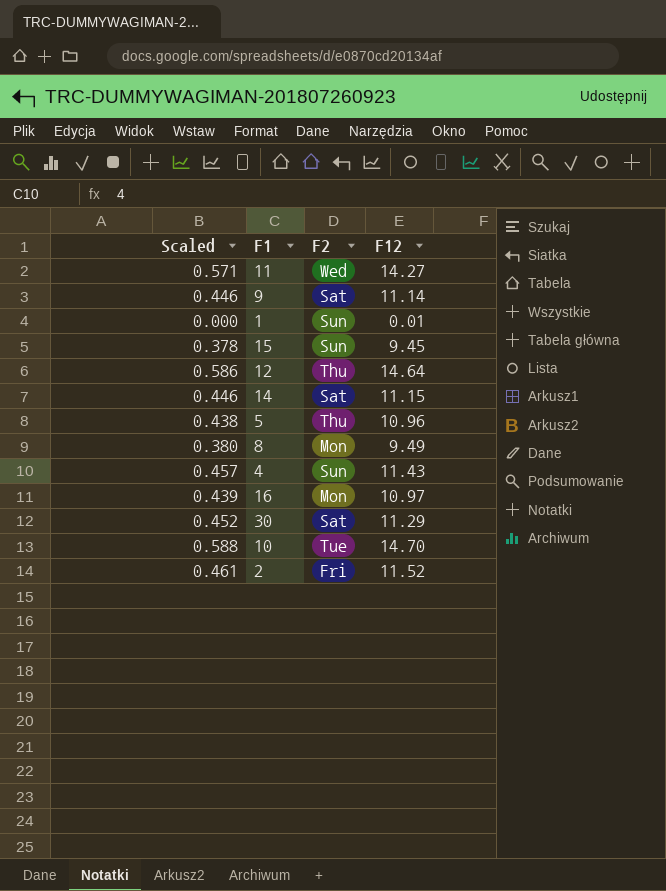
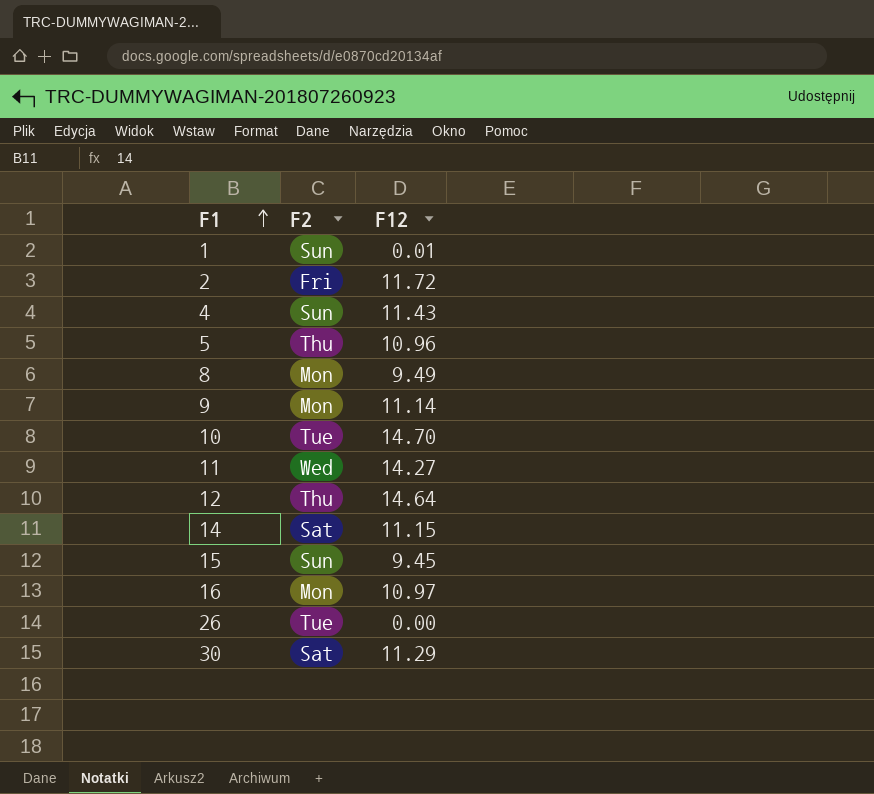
row order: none -> F1 ascending
column Scaled | formula: [F12] * 0.04 -> none
2 | F12: 11.52 -> 11.72
9 | F2: Sat -> Mon
row 26: none -> Tue | 0.00

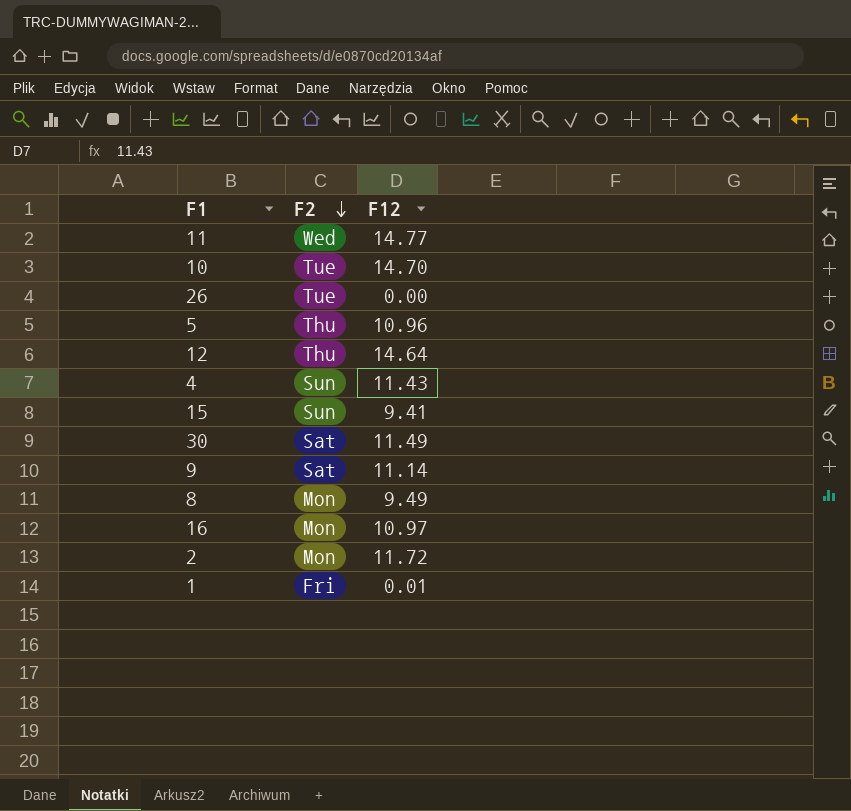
row order: F1 ascending -> F2 descending
row 14: Sat | 11.15 -> none
11 | F12: 14.27 -> 14.77
15 | F12: 9.45 -> 9.41
30 | F12: 11.29 -> 11.49
9 | F2: Mon -> Sat
2 | F2: Fri -> Mon
1 | F2: Sun -> Fri

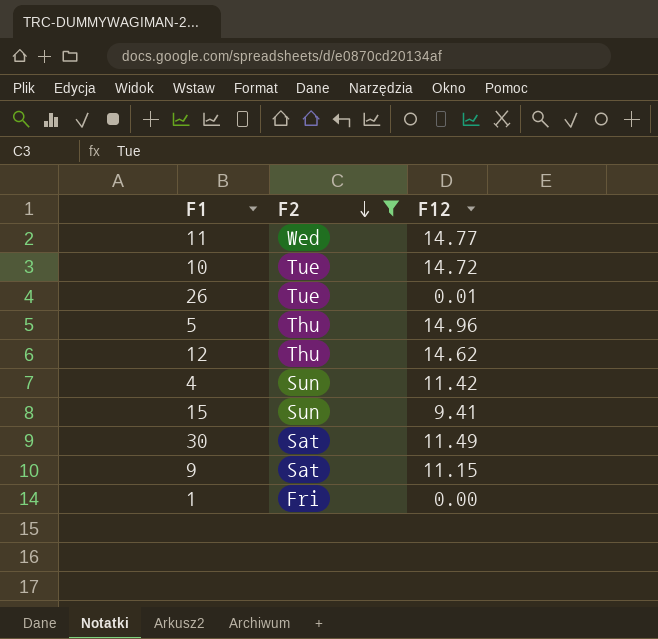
filter: none -> F2 != Mon
10 | F12: 14.70 -> 14.72
26 | F12: 0.00 -> 0.01
5 | F12: 10.96 -> 14.96
12 | F12: 14.64 -> 14.62
4 | F12: 11.43 -> 11.42
9 | F12: 11.14 -> 11.15
1 | F12: 0.01 -> 0.00

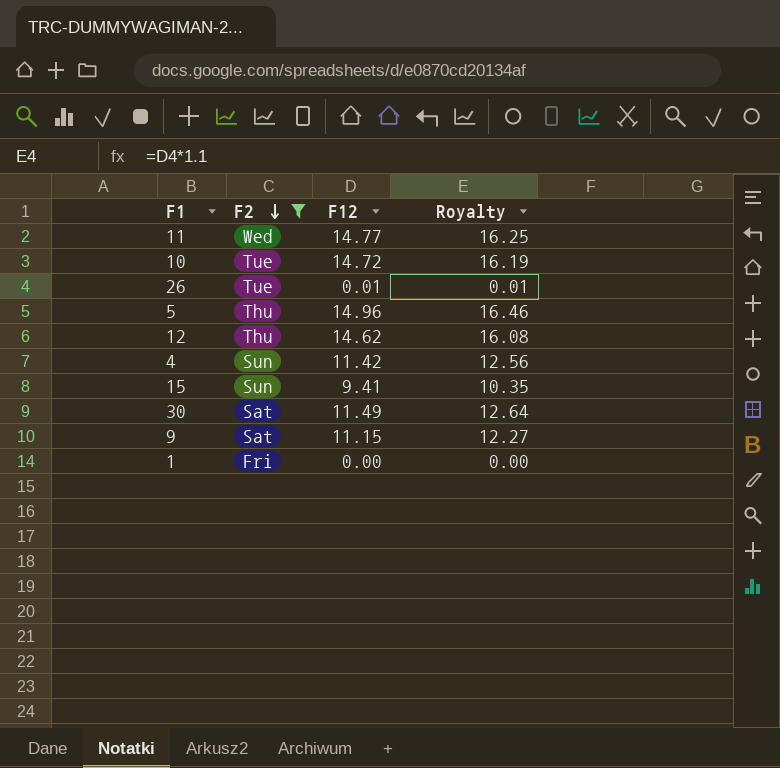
column Royalty | formula: none -> [F12] * 1.1

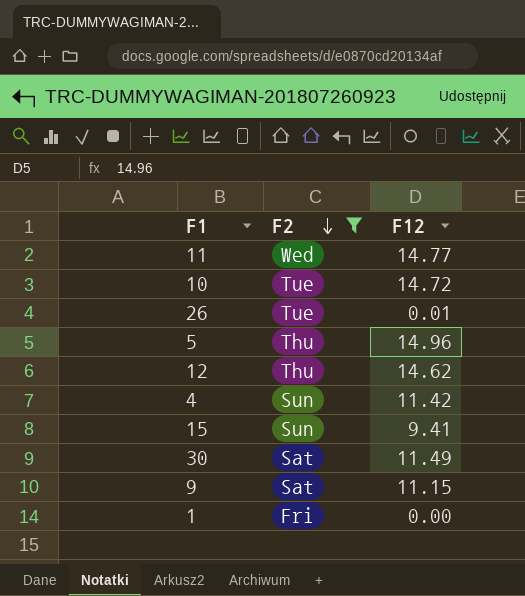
column Royalty | formula: [F12] * 1.1 -> none

